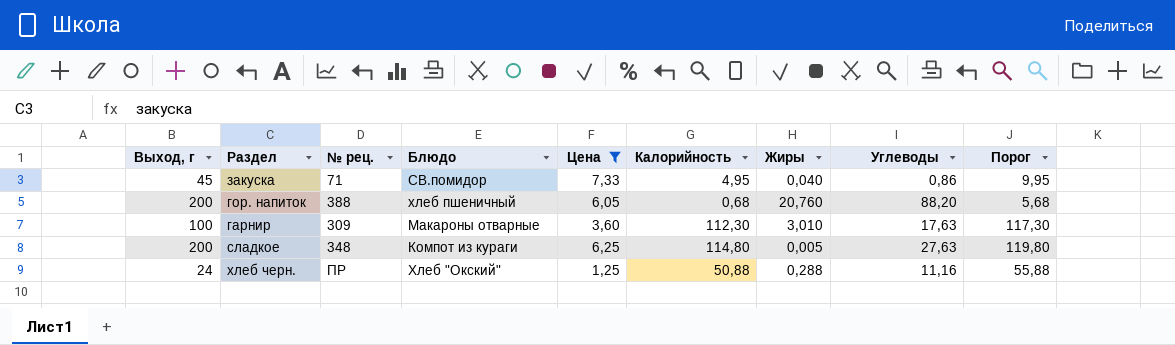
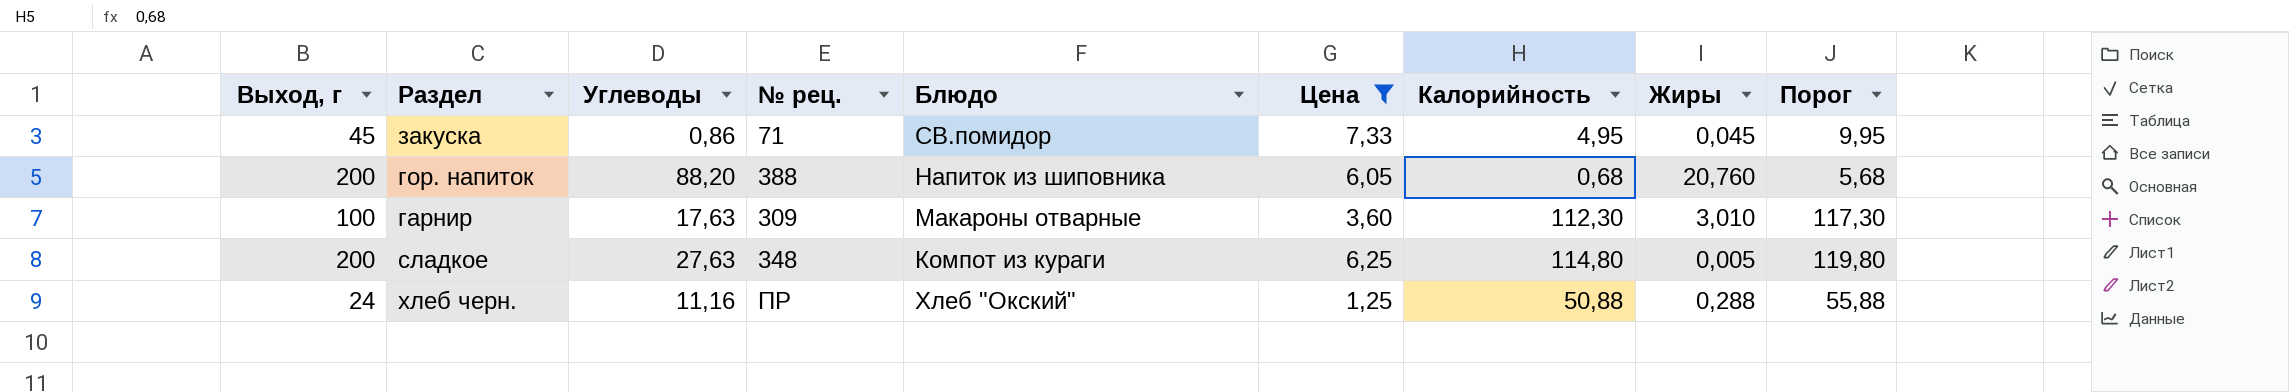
column Углеводы | position: 8 -> 3
закуска | Жиры: 0,040 -> 0,045
гор. напиток | Блюдо: хлеб пшеничный -> Напиток из шиповника

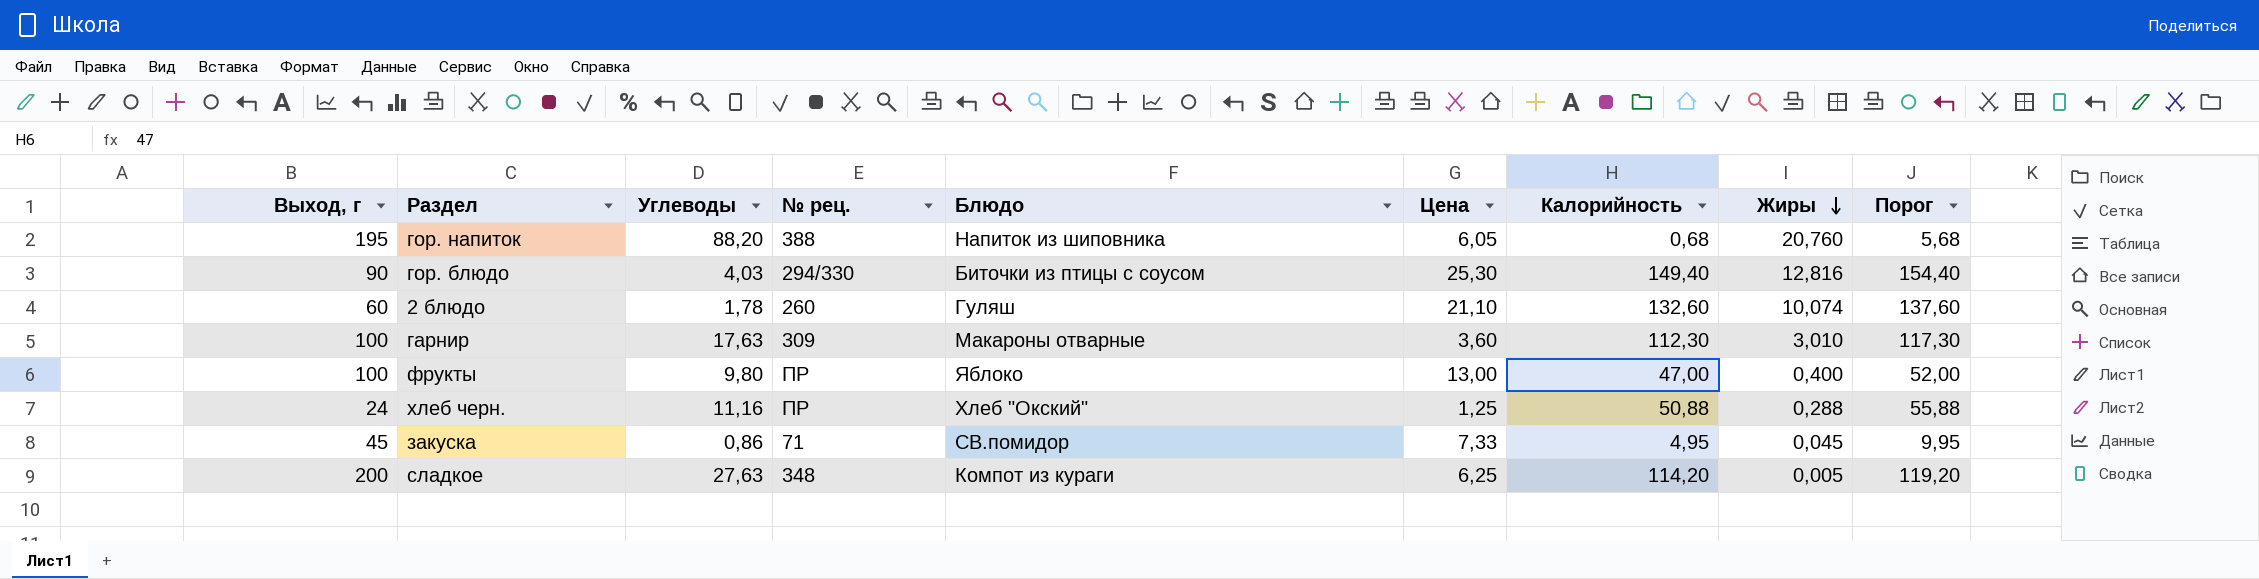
filter: Цена <= 7,33 -> none
row order: none -> Жиры descending
гор. напиток | Выход, г: 200 -> 195
сладкое | Калорийность: 114,80 -> 114,20
сладкое | Порог: 119,80 -> 119,20

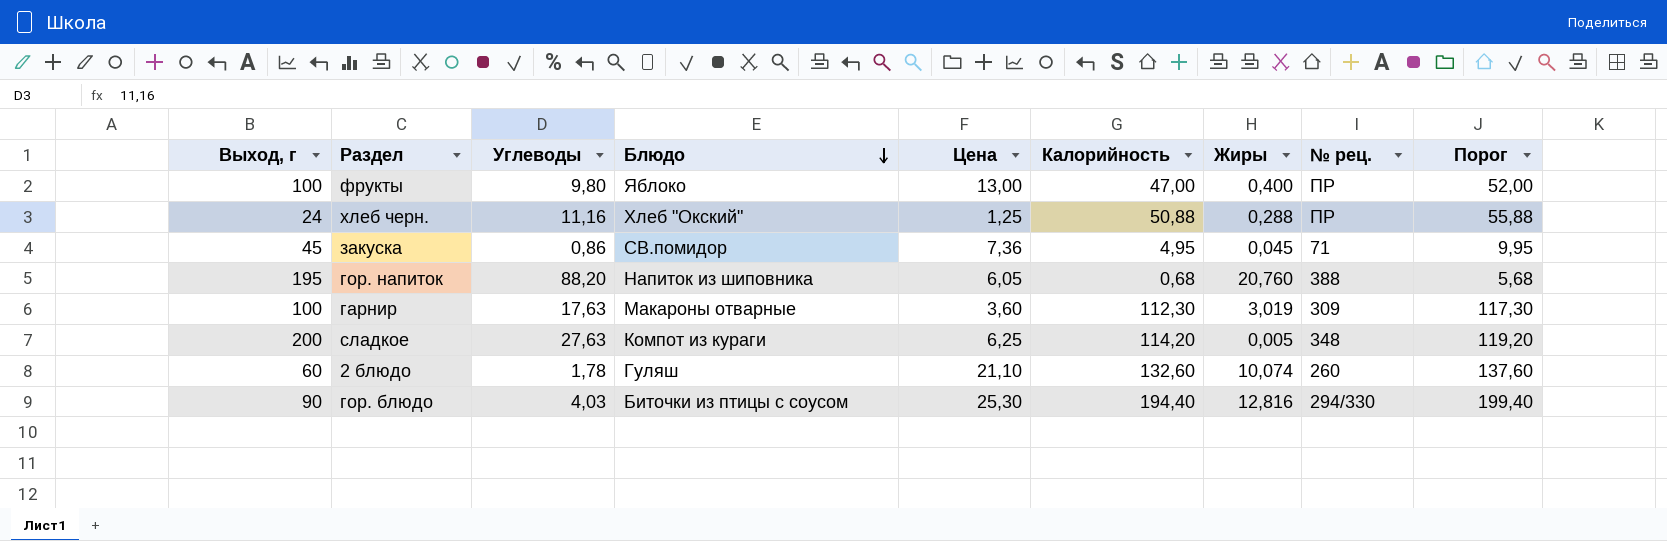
row order: Жиры descending -> Блюдо descending
column № рец. | position: 4 -> 8
закуска | Цена: 7,33 -> 7,36
гарнир | Жиры: 3,010 -> 3,019
гор. блюдо | Калорийность: 149,40 -> 194,40
гор. блюдо | Порог: 154,40 -> 199,40

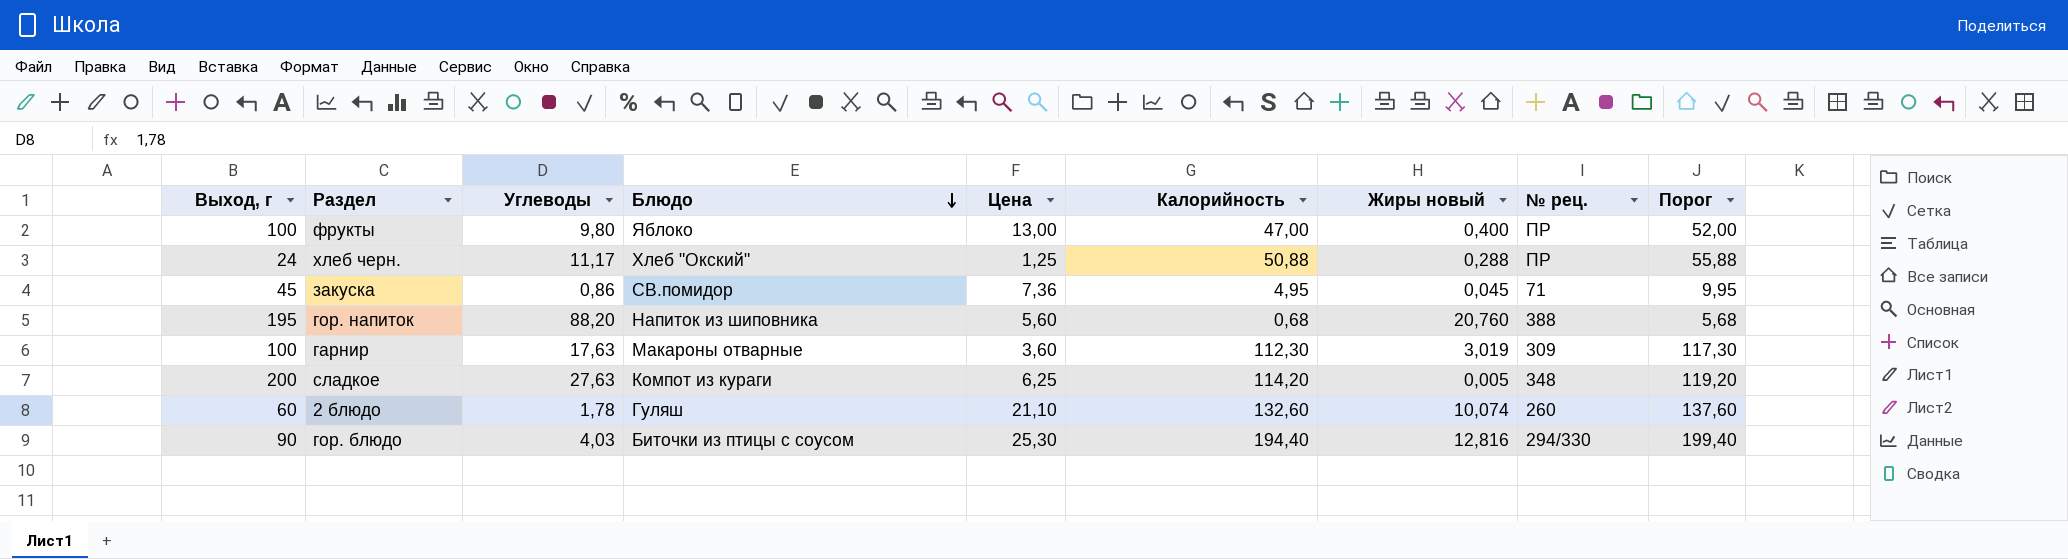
column name: Жиры -> Жиры новый
хлеб черн. | Углеводы: 11,16 -> 11,17
гор. напиток | Цена: 6,05 -> 5,60

